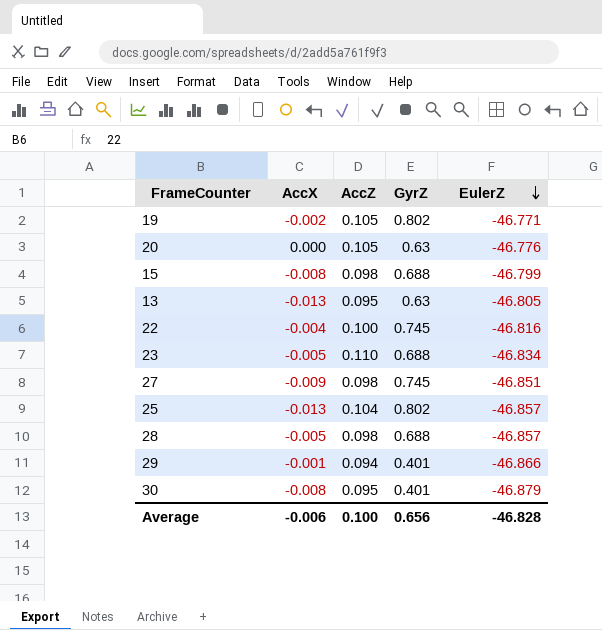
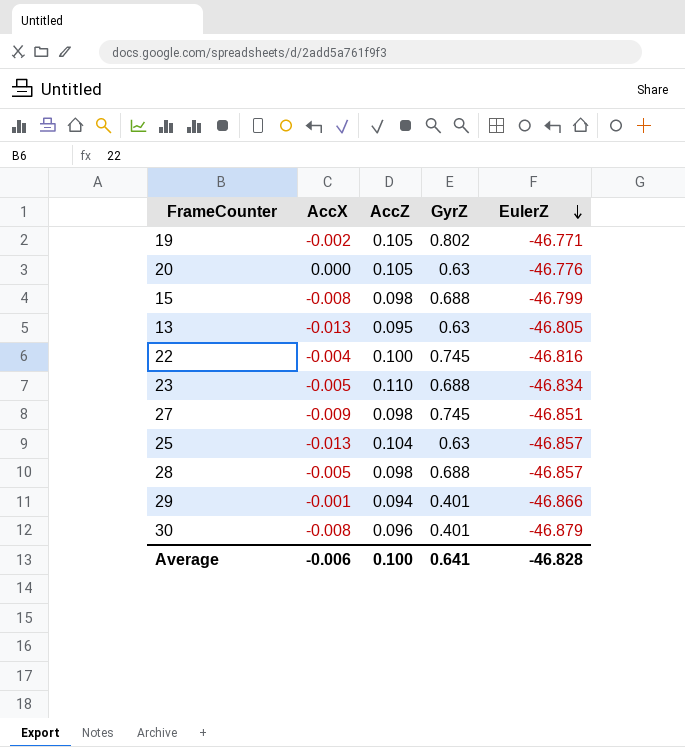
25 | GyrZ: 0.802 -> 0.63
30 | AccZ: 0.095 -> 0.096
Average | GyrZ: 0.656 -> 0.641

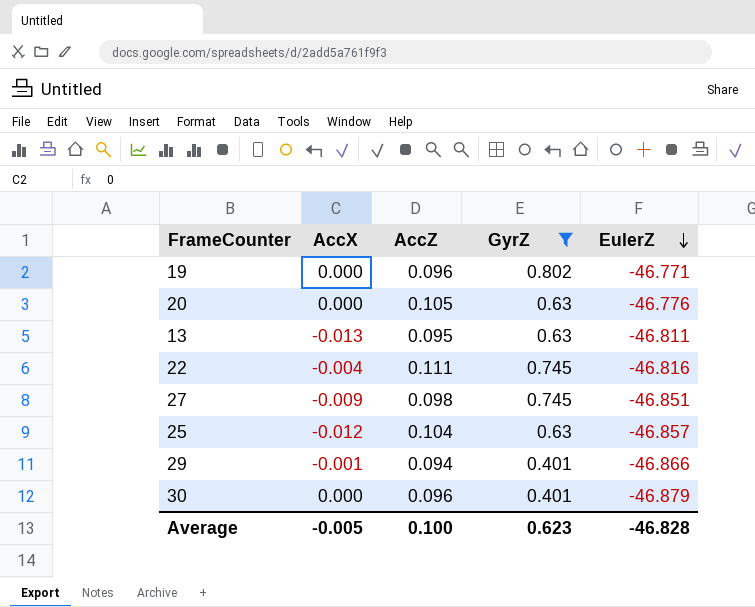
filter: none -> GyrZ != 0.688
19 | AccX: -0.002 -> 0.000
19 | AccZ: 0.105 -> 0.096
13 | EulerZ: -46.805 -> -46.811
22 | AccZ: 0.100 -> 0.111
25 | AccX: -0.013 -> -0.012
30 | AccX: -0.008 -> 0.000
Average | AccX: -0.006 -> -0.005
Average | GyrZ: 0.641 -> 0.623

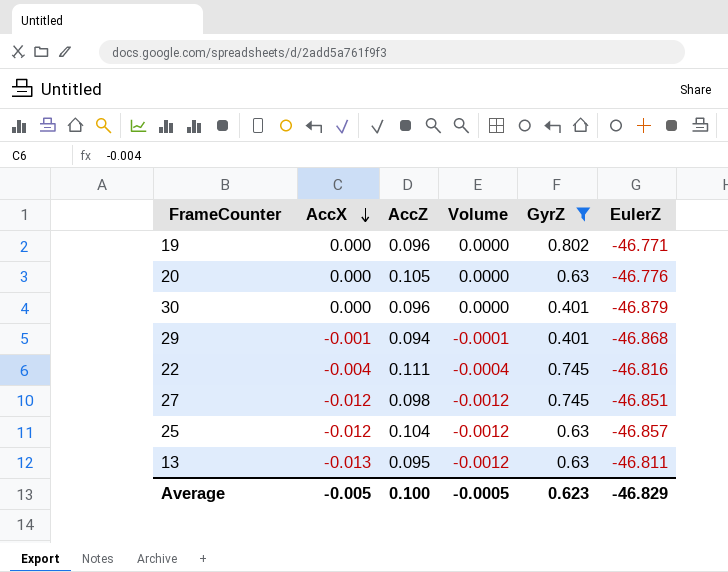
row order: EulerZ descending -> AccX descending
column Volume | formula: none -> [AccX] * [AccZ]
29 | EulerZ: -46.866 -> -46.868
27 | AccX: -0.009 -> -0.012
Average | EulerZ: -46.828 -> -46.829

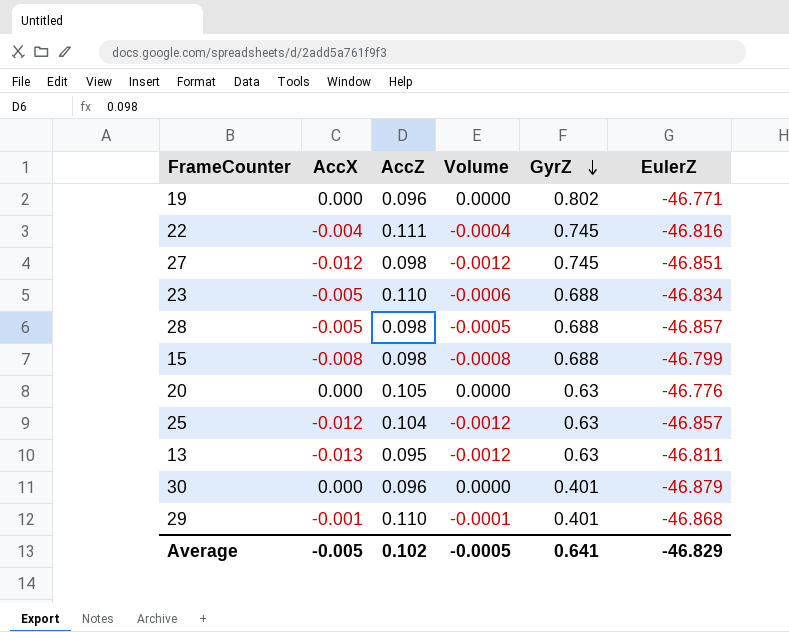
filter: GyrZ != 0.688 -> none
row order: AccX descending -> GyrZ descending
29 | AccZ: 0.094 -> 0.110
Average | AccZ: 0.100 -> 0.102
Average | GyrZ: 0.623 -> 0.641

